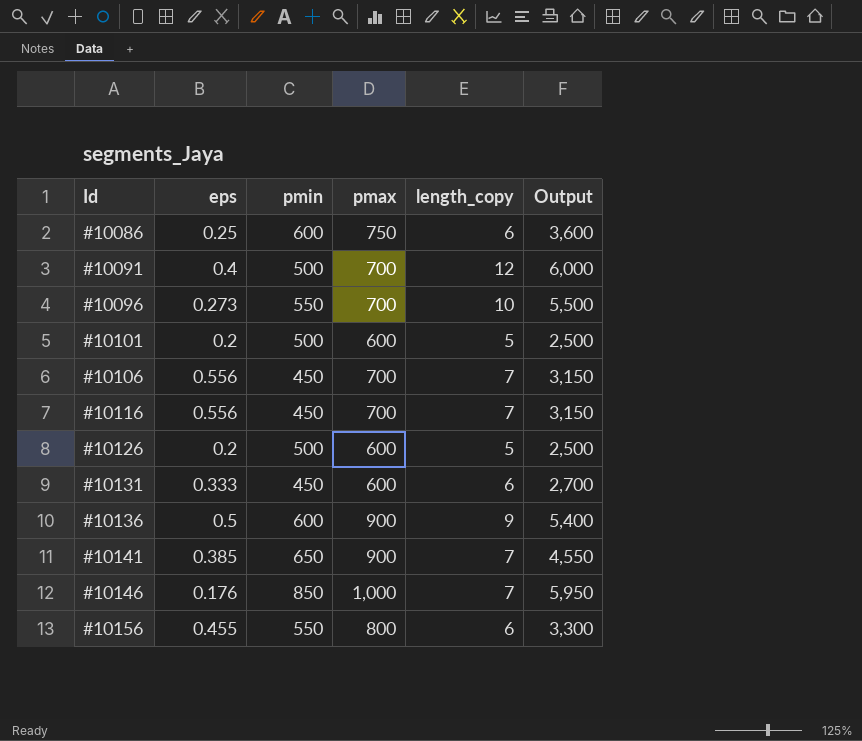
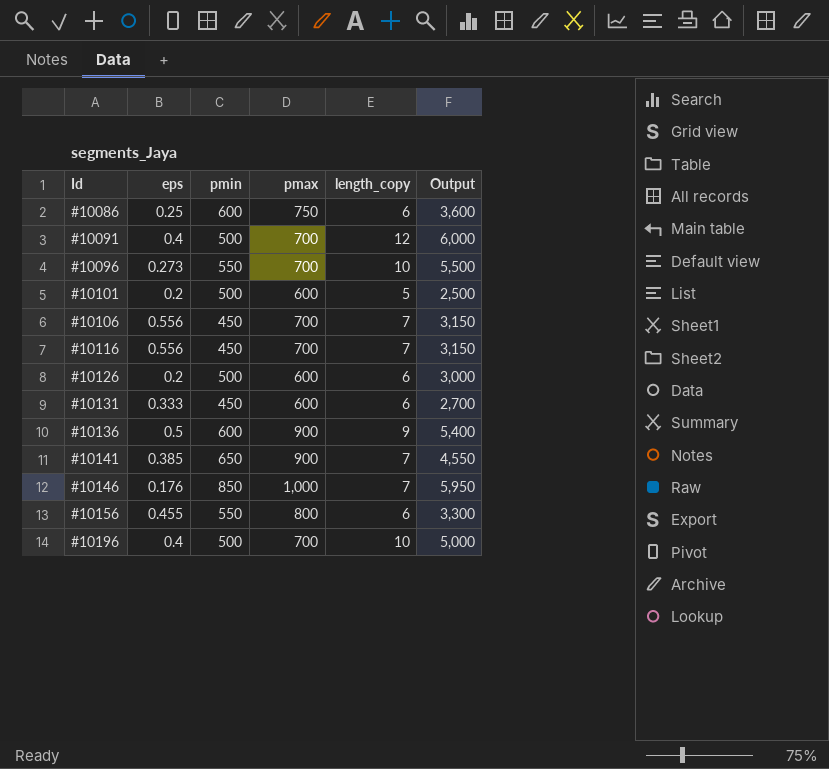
#10126 | length_copy: 5 -> 6
#10126 | Output: 2,500 -> 3,000
row #10196: none -> 0.4 | 500 | 700 | 10 | 5,000

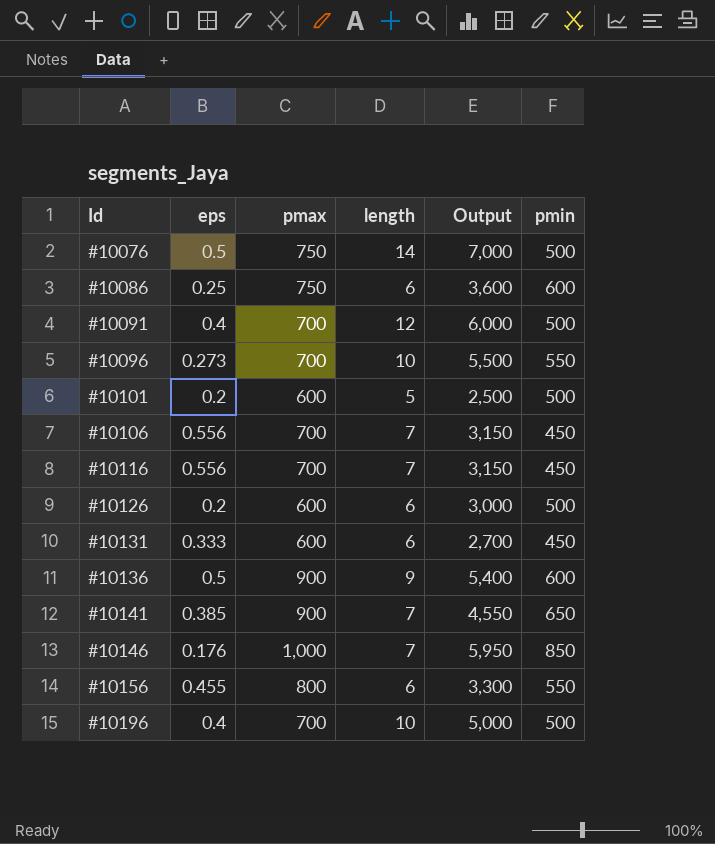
column name: length_copy -> length
column pmin | position: 3 -> 6
row #10076: none -> 0.5 | 750 | 14 | 7,000 | 500

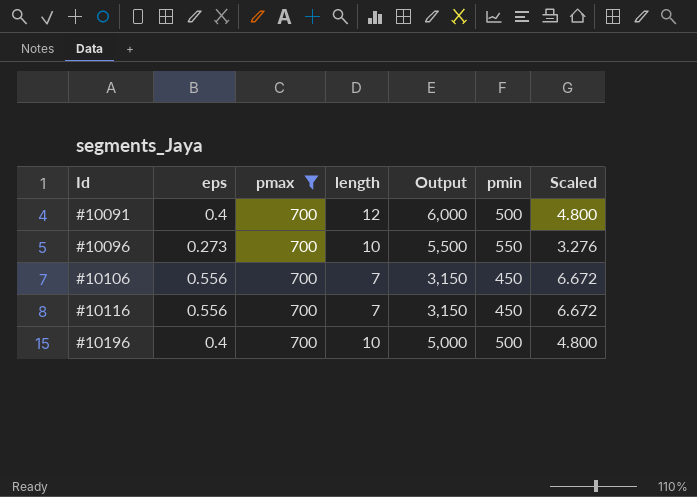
filter: none -> pmax = 700
column Scaled | formula: none -> [eps] * 12

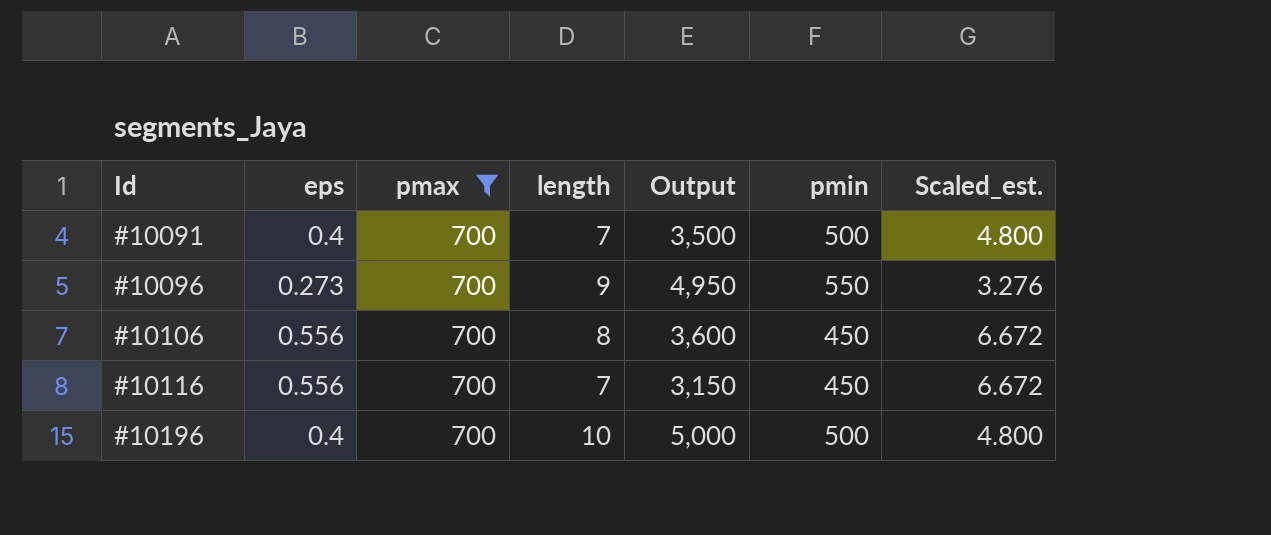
column name: Scaled -> Scaled_est.
#10091 | length: 12 -> 7
#10091 | Output: 6,000 -> 3,500
#10096 | length: 10 -> 9
#10096 | Output: 5,500 -> 4,950
#10106 | length: 7 -> 8
#10106 | Output: 3,150 -> 3,600

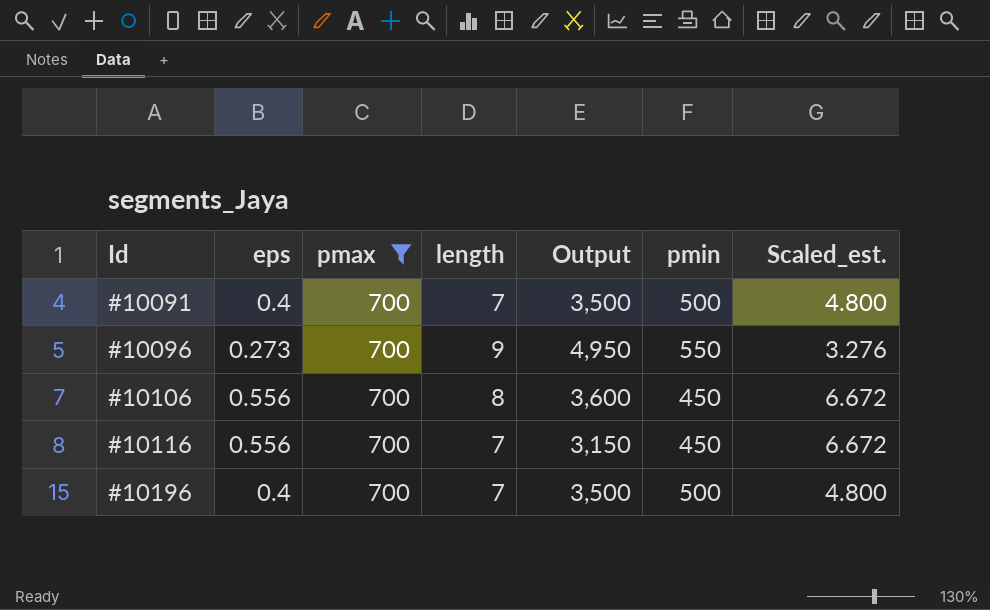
#10196 | length: 10 -> 7
#10196 | Output: 5,000 -> 3,500

